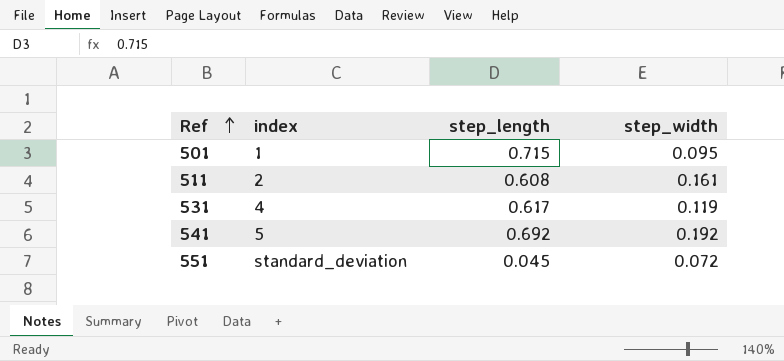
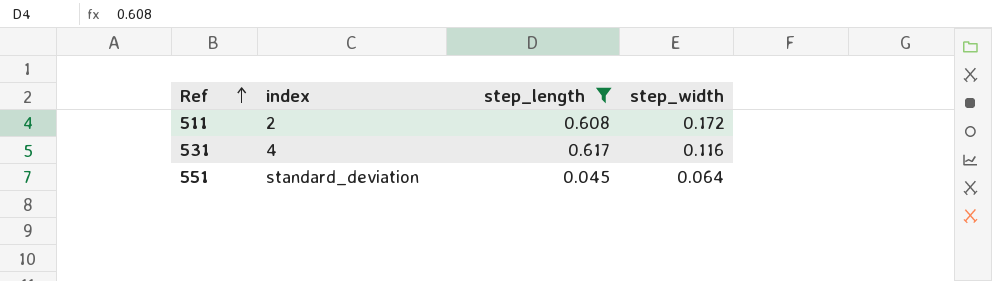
filter: none -> step_length <= 0.617
511 | step_width: 0.161 -> 0.172
531 | step_width: 0.119 -> 0.116
551 | step_width: 0.072 -> 0.064

